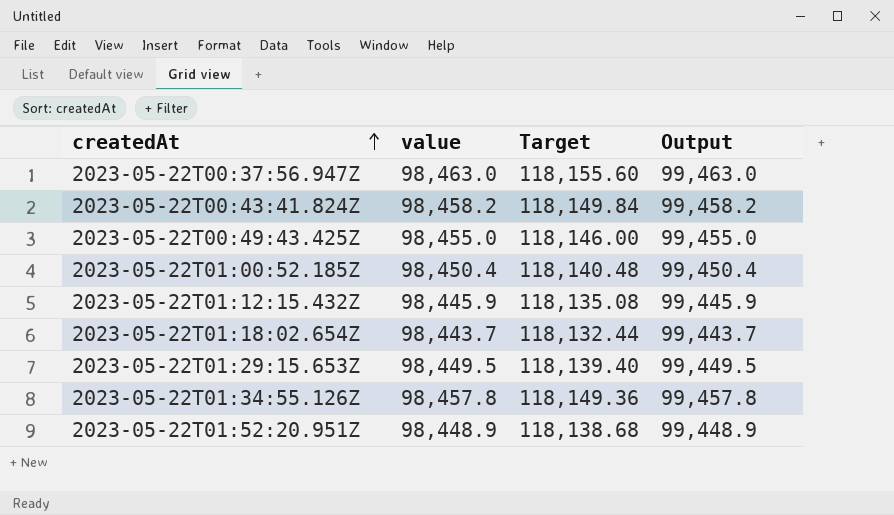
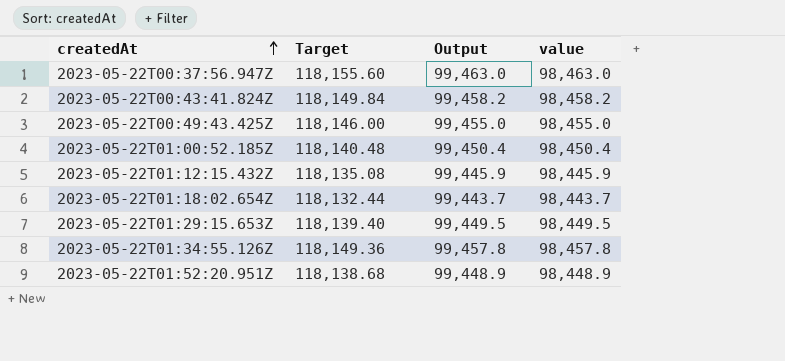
column value | position: 2 -> 4

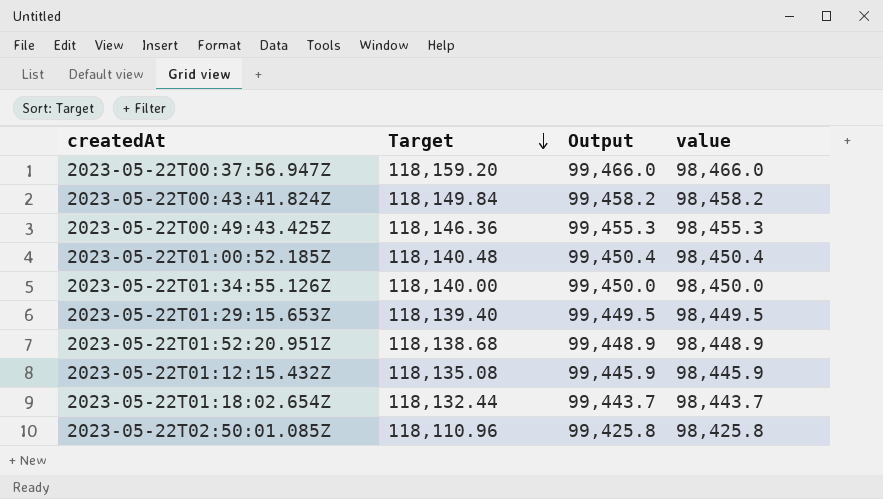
row order: createdAt ascending -> Target descending
2023-05-22T00:37:56.947Z | Target: 118,155.60 -> 118,159.20
2023-05-22T00:37:56.947Z | Output: 99,463.0 -> 99,466.0
2023-05-22T00:37:56.947Z | value: 98,463.0 -> 98,466.0
2023-05-22T00:49:43.425Z | Target: 118,146.00 -> 118,146.36
2023-05-22T00:49:43.425Z | Output: 99,455.0 -> 99,455.3
2023-05-22T00:49:43.425Z | value: 98,455.0 -> 98,455.3
2023-05-22T01:34:55.126Z | Target: 118,149.36 -> 118,140.00
2023-05-22T01:34:55.126Z | Output: 99,457.8 -> 99,450.0
2023-05-22T01:34:55.126Z | value: 98,457.8 -> 98,450.0
row 2023-05-22T02:50:01.085Z: none -> 118,110.96 | 99,425.8 | 98,425.8

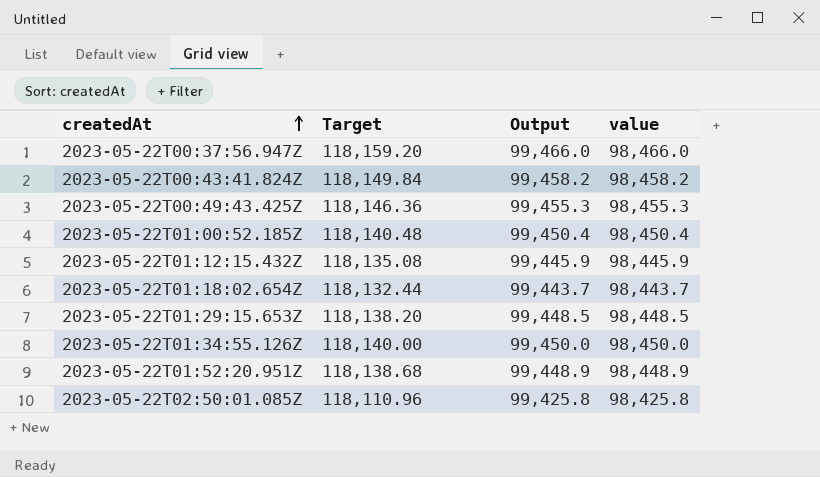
row order: Target descending -> createdAt ascending
2023-05-22T01:29:15.653Z | Target: 118,139.40 -> 118,138.20
2023-05-22T01:29:15.653Z | Output: 99,449.5 -> 99,448.5
2023-05-22T01:29:15.653Z | value: 98,449.5 -> 98,448.5

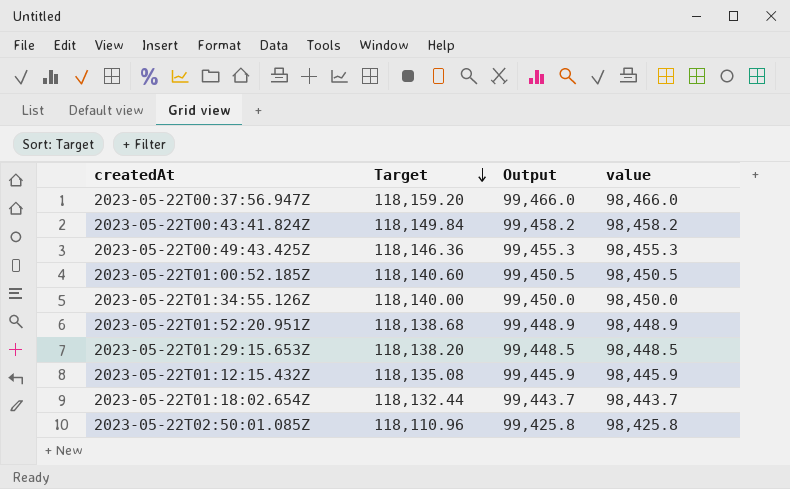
row order: createdAt ascending -> Target descending
2023-05-22T01:00:52.185Z | Target: 118,140.48 -> 118,140.60
2023-05-22T01:00:52.185Z | Output: 99,450.4 -> 99,450.5
2023-05-22T01:00:52.185Z | value: 98,450.4 -> 98,450.5

